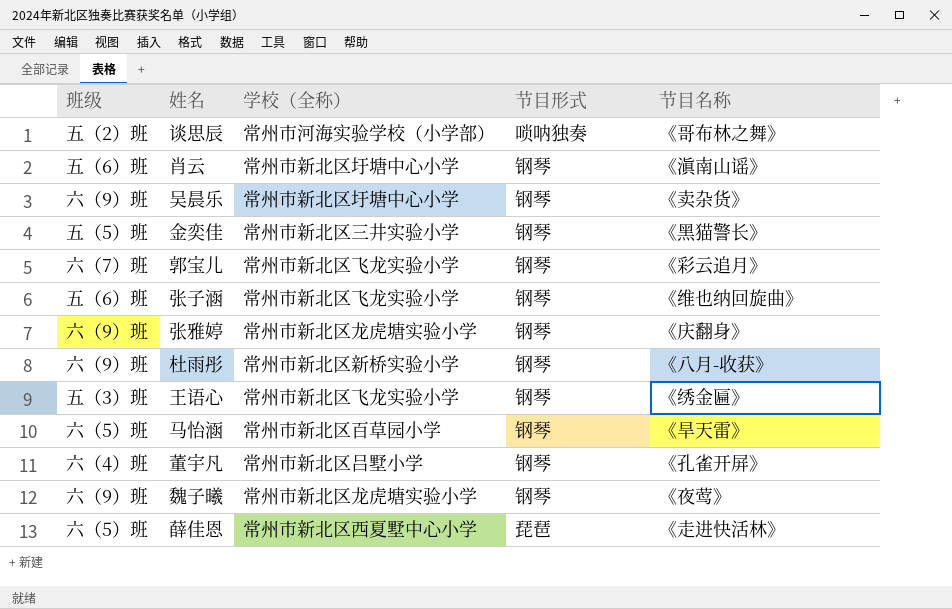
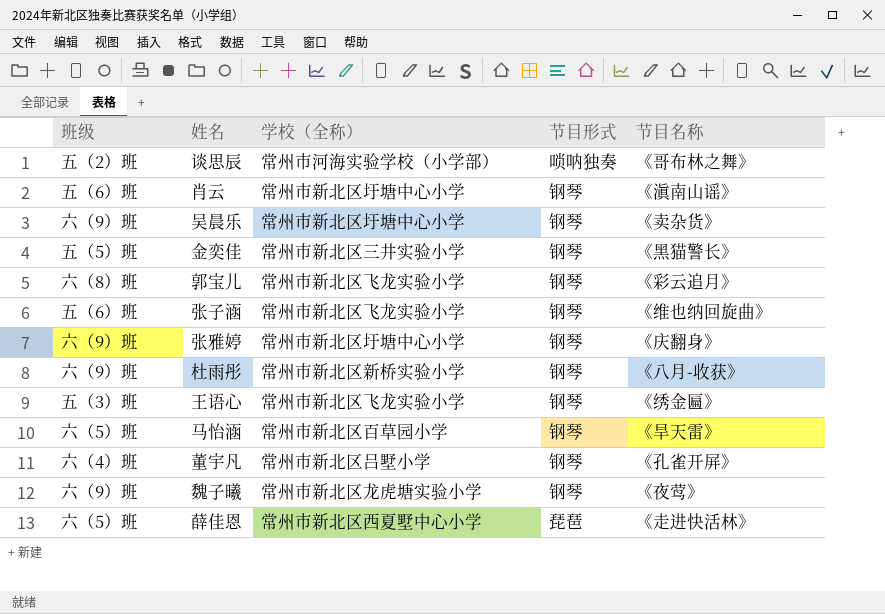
郭宝儿 | 班级: 六（7）班 -> 六（8）班
张雅婷 | 学校（全称）: 常州市新北区龙虎塘实验小学 -> 常州市新北区圩塘中心小学

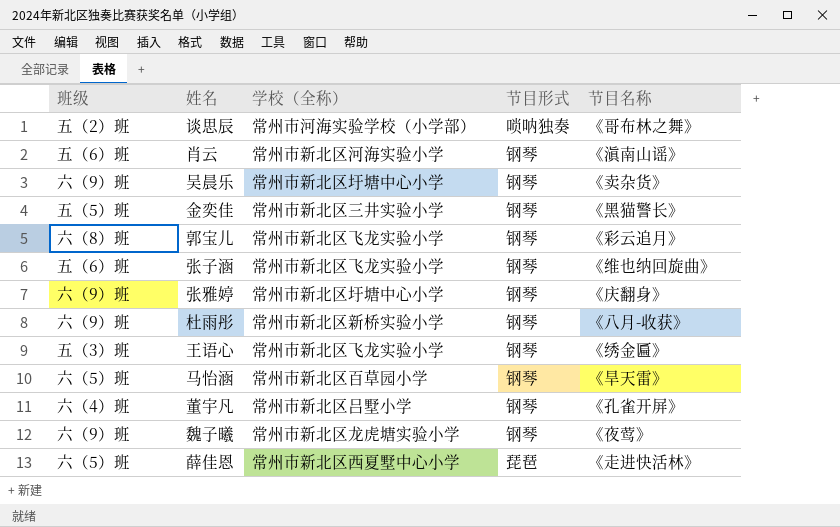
肖云 | 学校（全称）: 常州市新北区圩塘中心小学 -> 常州市新北区河海实验小学

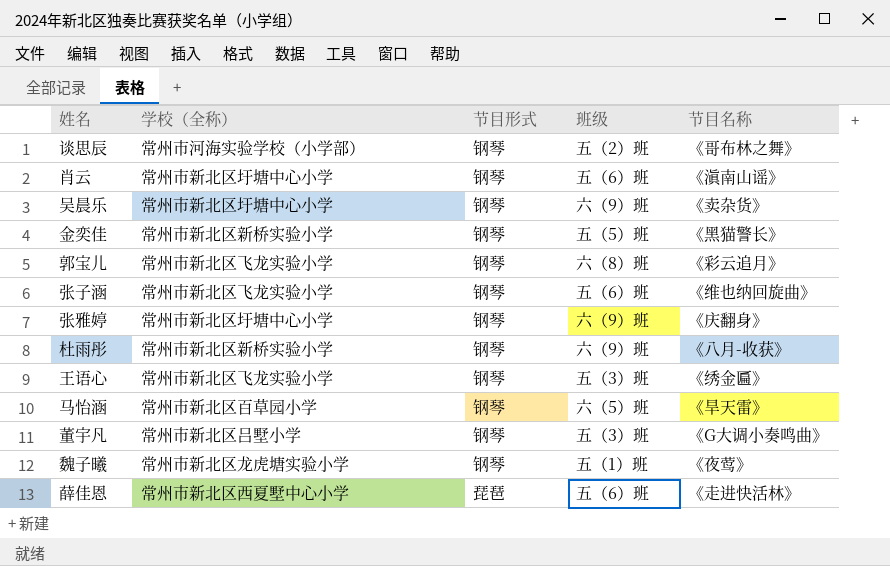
column 班级 | position: 1 -> 4
谈思辰 | 节目形式: 唢呐独奏 -> 钢琴
肖云 | 学校（全称）: 常州市新北区河海实验小学 -> 常州市新北区圩塘中心小学
金奕佳 | 学校（全称）: 常州市新北区三井实验小学 -> 常州市新北区新桥实验小学
董宇凡 | 班级: 六（4）班 -> 五（3）班
董宇凡 | 节目名称: 《孔雀开屏》 -> 《G大调小奏鸣曲》
魏子曦 | 班级: 六（9）班 -> 五（1）班
薛佳恩 | 班级: 六（5）班 -> 五（6）班

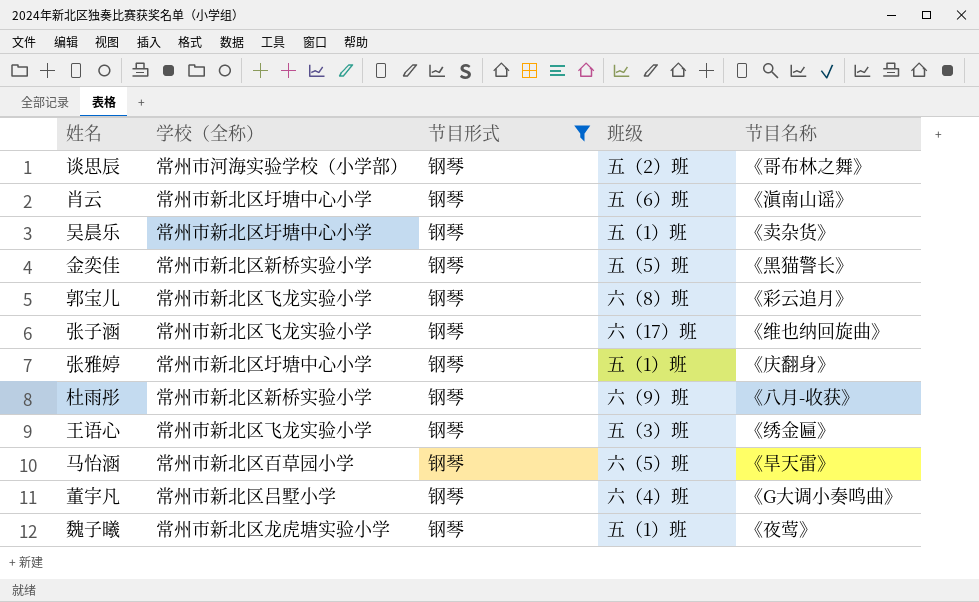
filter: none -> 节目形式 = 钢琴
吴晨乐 | 班级: 六（9）班 -> 五（1）班
张子涵 | 班级: 五（6）班 -> 六（17）班
张雅婷 | 班级: 六（9）班 -> 五（1）班
董宇凡 | 班级: 五（3）班 -> 六（4）班

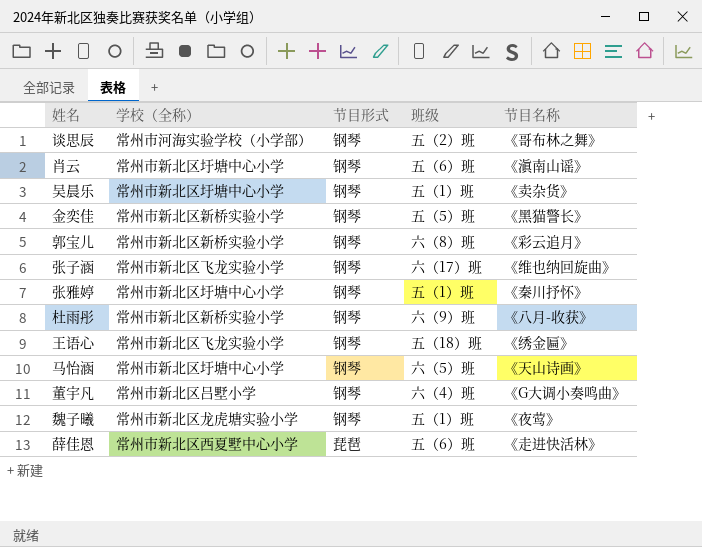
filter: 节目形式 = 钢琴 -> none
郭宝儿 | 学校（全称）: 常州市新北区飞龙实验小学 -> 常州市新北区新桥实验小学
张雅婷 | 节目名称: 《庆翻身》 -> 《秦川抒怀》
王语心 | 班级: 五（3）班 -> 五（18）班
马怡涵 | 学校（全称）: 常州市新北区百草园小学 -> 常州市新北区圩塘中心小学
马怡涵 | 节目名称: 《旱天雷》 -> 《天山诗画》

